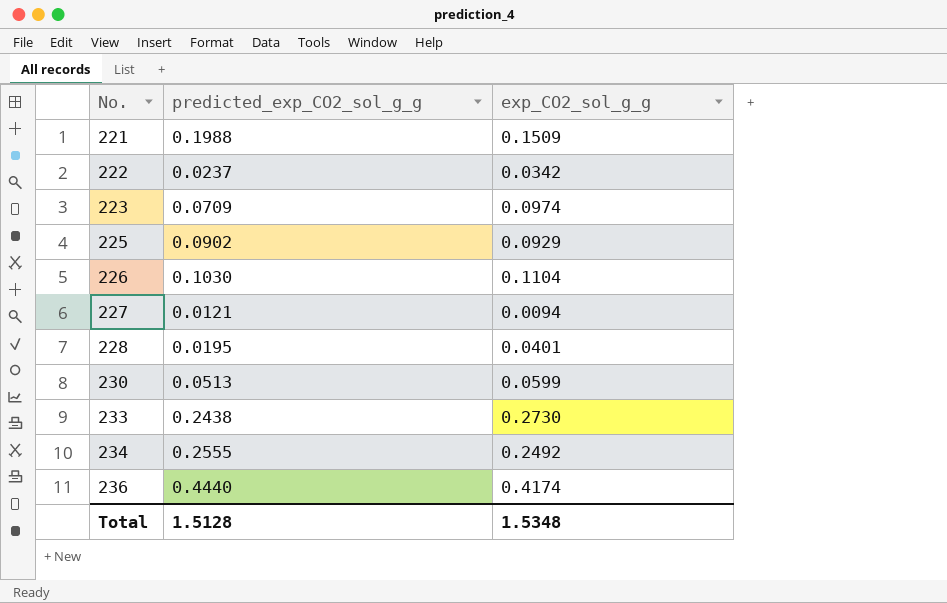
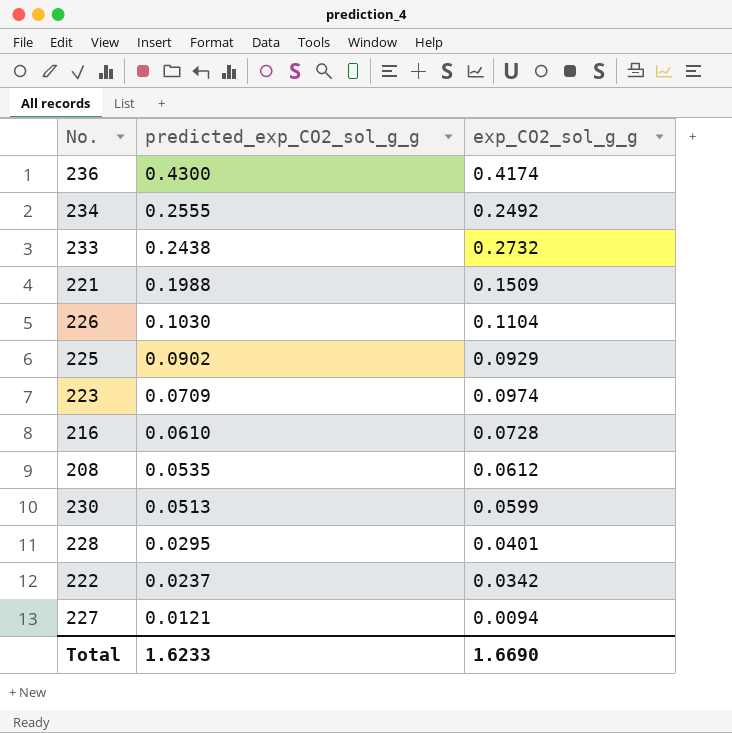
row order: No. ascending -> predicted_exp_CO2_sol_g_g descending
236 | predicted_exp_CO2_sol_g_g: 0.4440 -> 0.4300
233 | exp_CO2_sol_g_g: 0.2730 -> 0.2732
row 216: none -> 0.0610 | 0.0728
row 208: none -> 0.0535 | 0.0612
228 | predicted_exp_CO2_sol_g_g: 0.0195 -> 0.0295
Total | predicted_exp_CO2_sol_g_g: 1.5128 -> 1.6233
Total | exp_CO2_sol_g_g: 1.5348 -> 1.6690

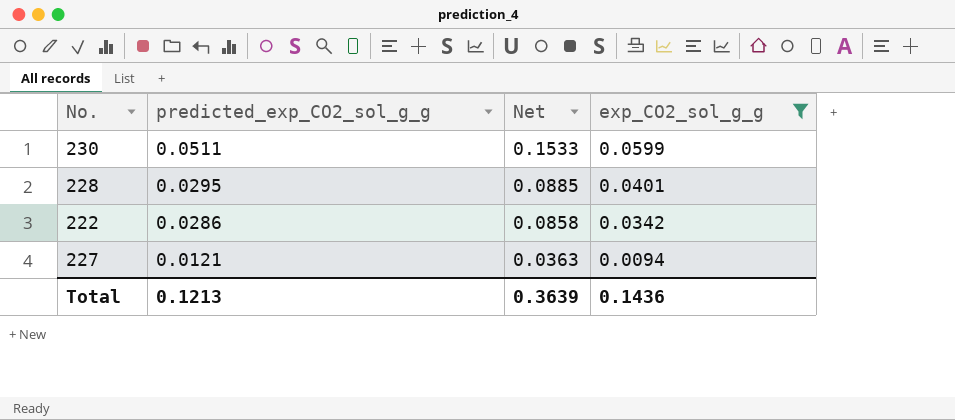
filter: none -> exp_CO2_sol_g_g <= 0.0599
column Net | formula: none -> [predicted_exp_CO2_sol_g_g] * 3
230 | predicted_exp_CO2_sol_g_g: 0.0513 -> 0.0511
222 | predicted_exp_CO2_sol_g_g: 0.0237 -> 0.0286
Total | predicted_exp_CO2_sol_g_g: 1.6233 -> 0.1213
Total | exp_CO2_sol_g_g: 1.6690 -> 0.1436

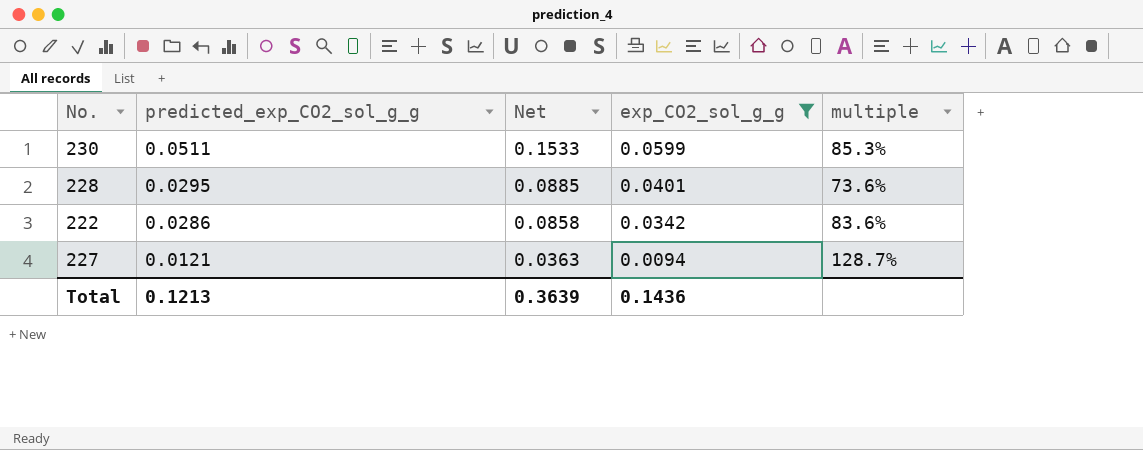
column multiple | formula: none -> [predicted_exp_CO2_sol_g_g] / [exp_CO2_sol_g_g]

